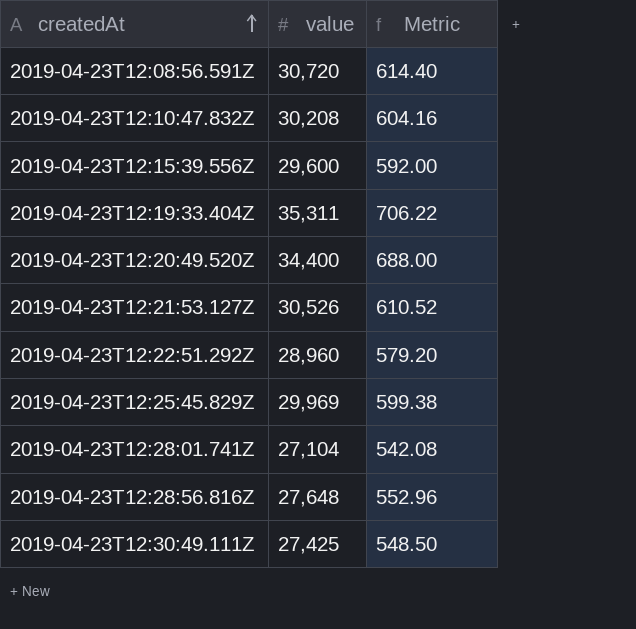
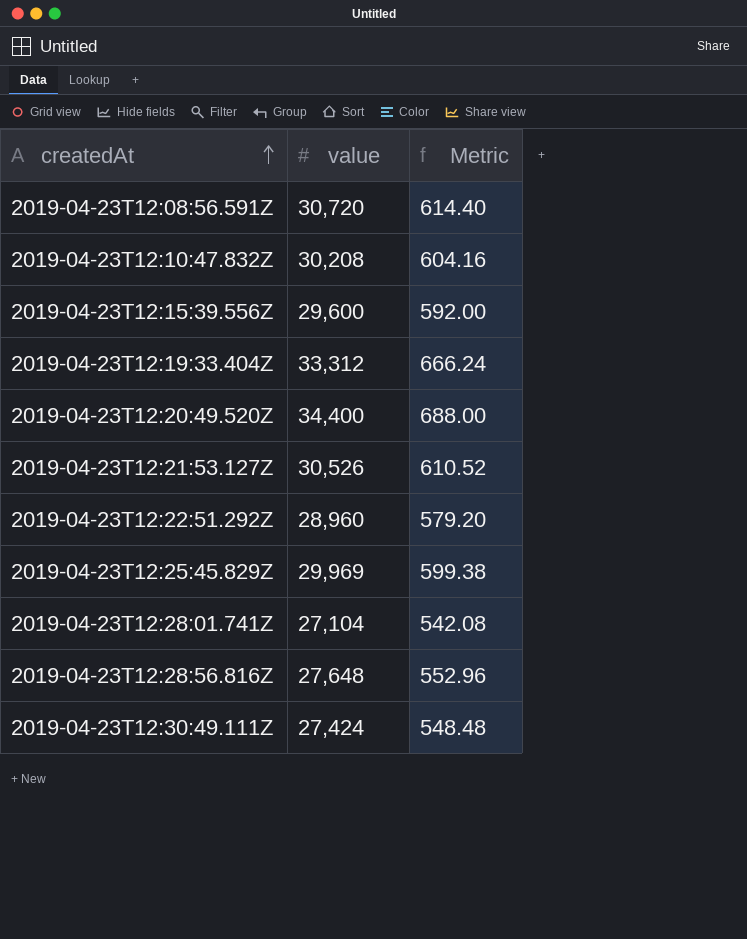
2019-04-23T12:19:33.404Z | value: 35,311 -> 33,312
2019-04-23T12:19:33.404Z | Metric: 706.22 -> 666.24
2019-04-23T12:30:49.111Z | value: 27,425 -> 27,424
2019-04-23T12:30:49.111Z | Metric: 548.50 -> 548.48

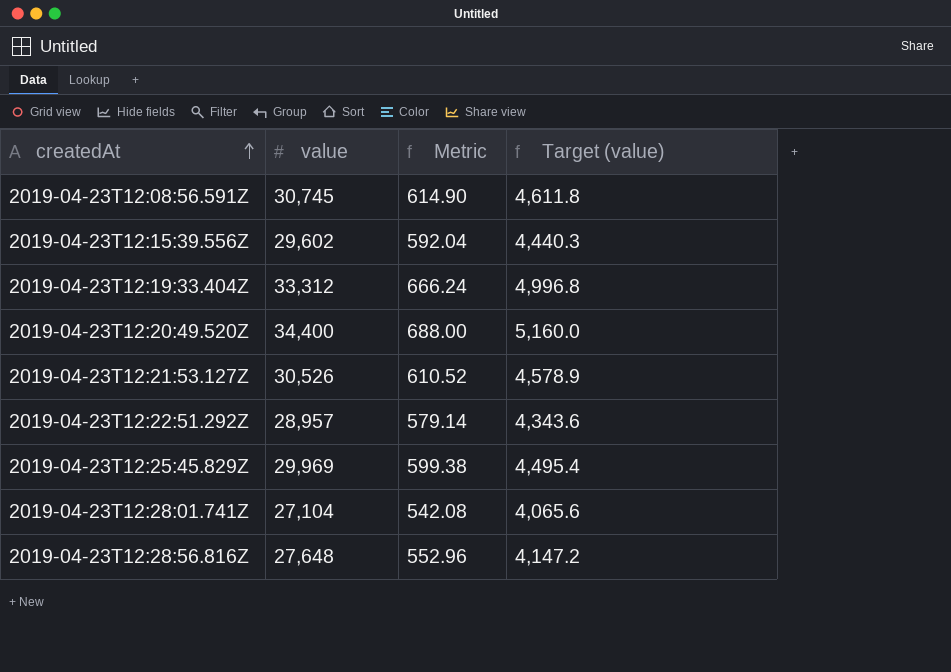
column Target (value) | formula: none -> [value] * 0.15
row 2019-04-23T12:10:47.832Z: 30,208 | 604.16 -> none
row 2019-04-23T12:30:49.111Z: 27,424 | 548.48 -> none
2019-04-23T12:08:56.591Z | value: 30,720 -> 30,745
2019-04-23T12:08:56.591Z | Metric: 614.40 -> 614.90
2019-04-23T12:15:39.556Z | value: 29,600 -> 29,602
2019-04-23T12:15:39.556Z | Metric: 592.00 -> 592.04
2019-04-23T12:22:51.292Z | value: 28,960 -> 28,957
2019-04-23T12:22:51.292Z | Metric: 579.20 -> 579.14

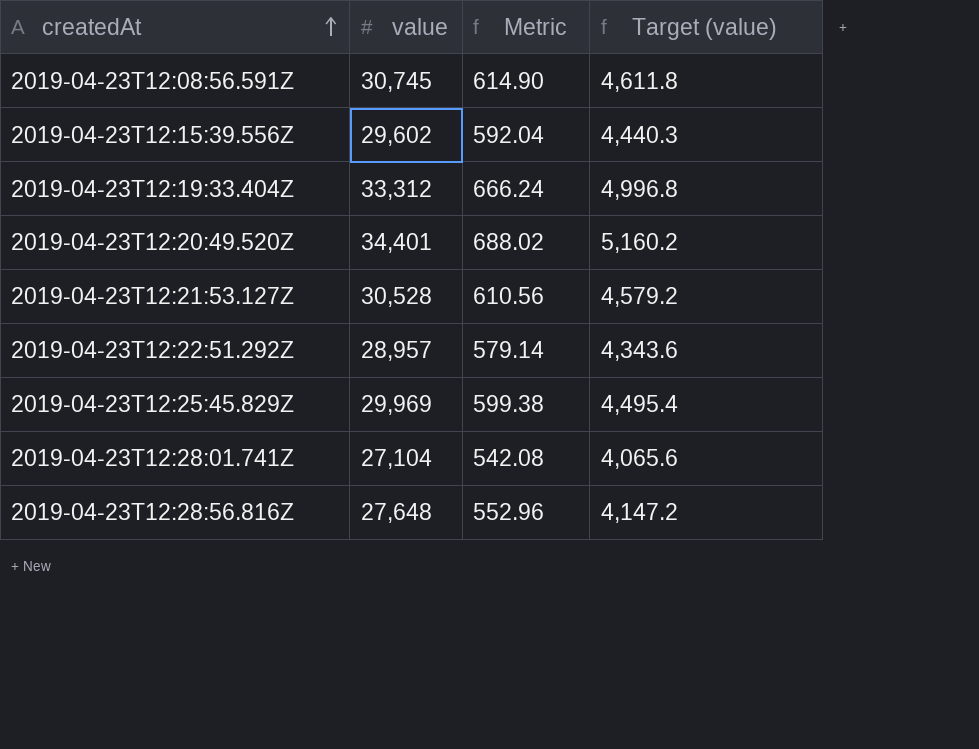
2019-04-23T12:20:49.520Z | value: 34,400 -> 34,401
2019-04-23T12:20:49.520Z | Metric: 688.00 -> 688.02
2019-04-23T12:20:49.520Z | Target (value): 5,160.0 -> 5,160.2
2019-04-23T12:21:53.127Z | value: 30,526 -> 30,528
2019-04-23T12:21:53.127Z | Metric: 610.52 -> 610.56
2019-04-23T12:21:53.127Z | Target (value): 4,578.9 -> 4,579.2

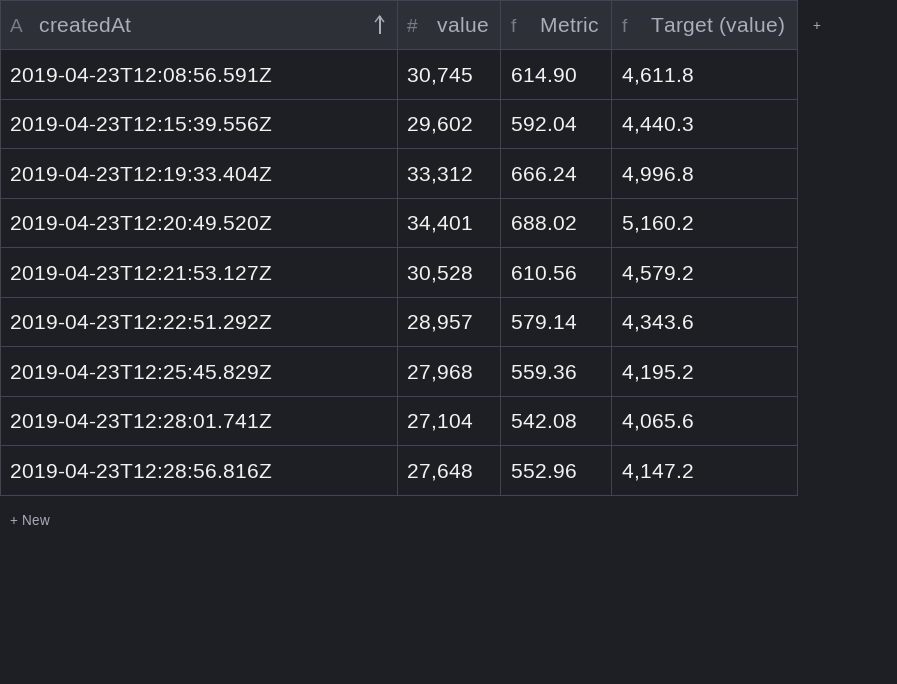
2019-04-23T12:25:45.829Z | value: 29,969 -> 27,968
2019-04-23T12:25:45.829Z | Metric: 599.38 -> 559.36
2019-04-23T12:25:45.829Z | Target (value): 4,495.4 -> 4,195.2

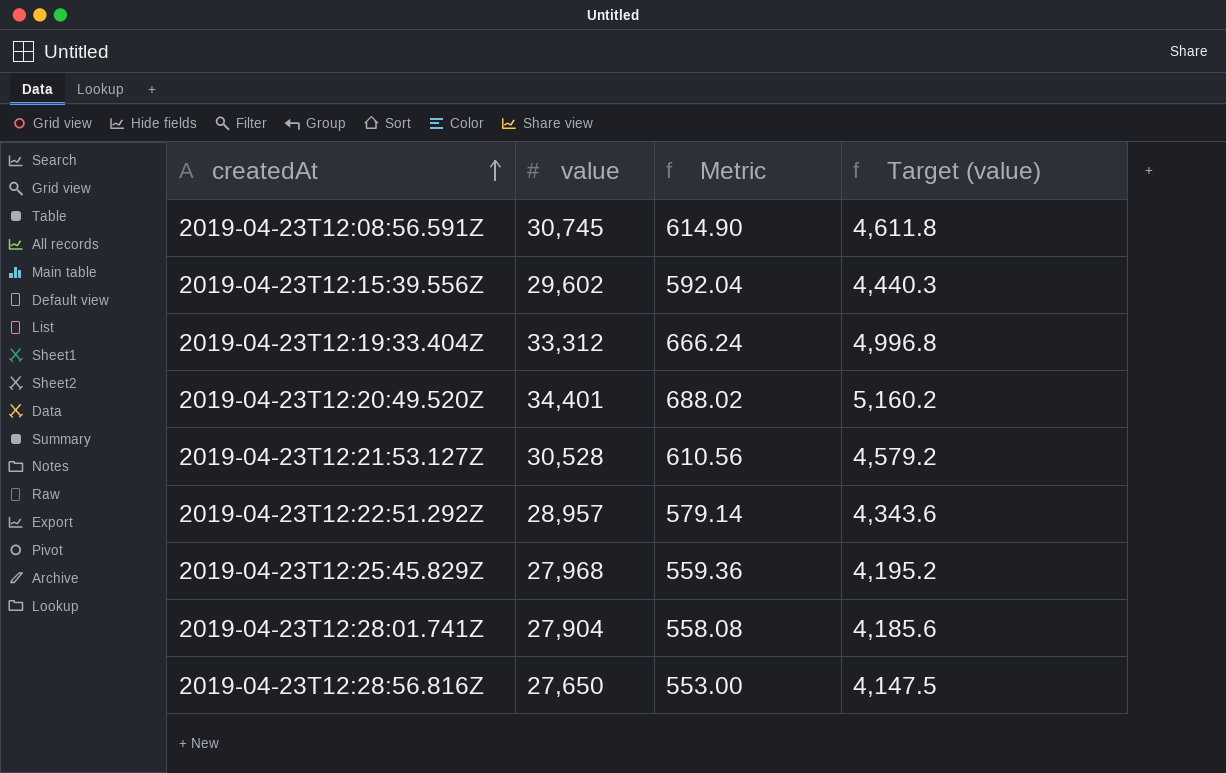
2019-04-23T12:28:01.741Z | value: 27,104 -> 27,904
2019-04-23T12:28:01.741Z | Metric: 542.08 -> 558.08
2019-04-23T12:28:01.741Z | Target (value): 4,065.6 -> 4,185.6
2019-04-23T12:28:56.816Z | value: 27,648 -> 27,650
2019-04-23T12:28:56.816Z | Metric: 552.96 -> 553.00
2019-04-23T12:28:56.816Z | Target (value): 4,147.2 -> 4,147.5

